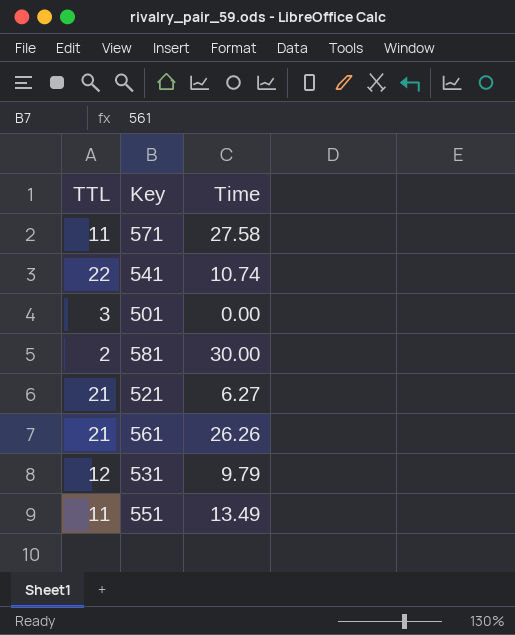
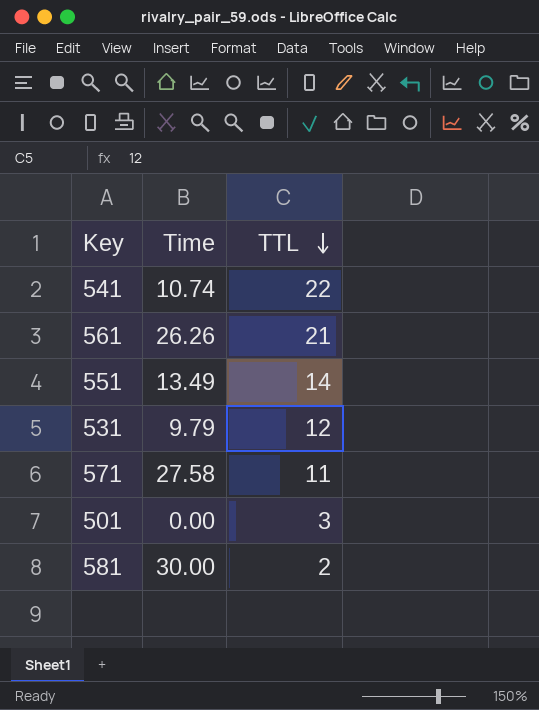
row order: none -> TTL descending
column TTL | position: 1 -> 3
row 521: 21 | 6.27 -> none
551 | TTL: 11 -> 14

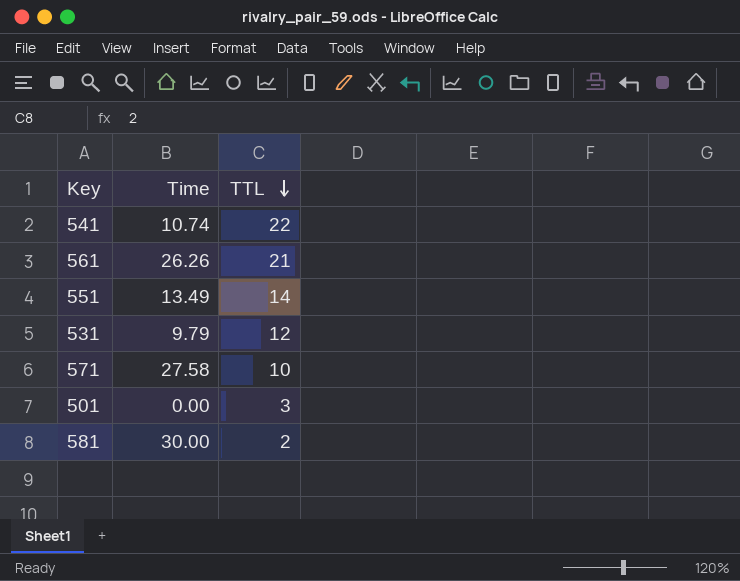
571 | TTL: 11 -> 10

